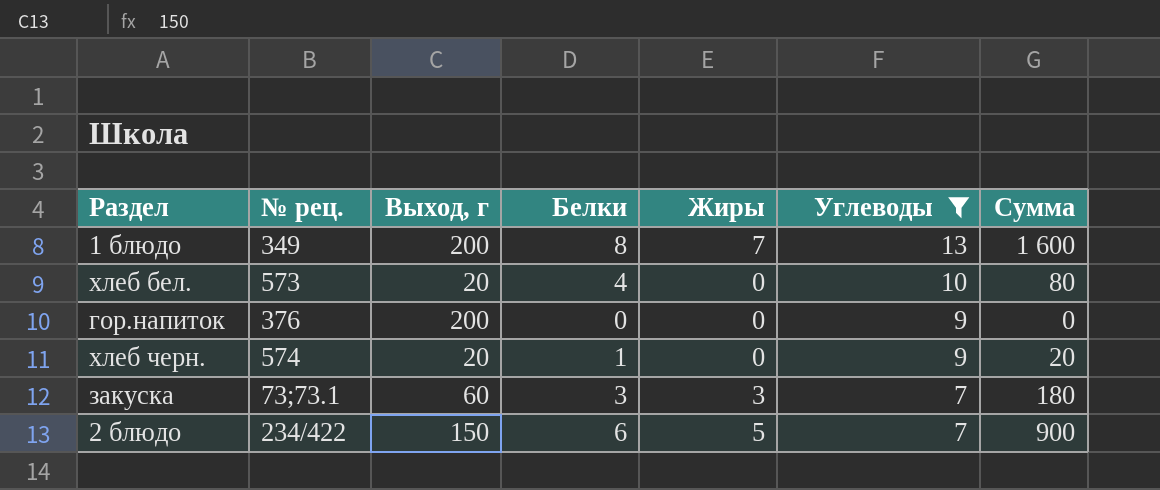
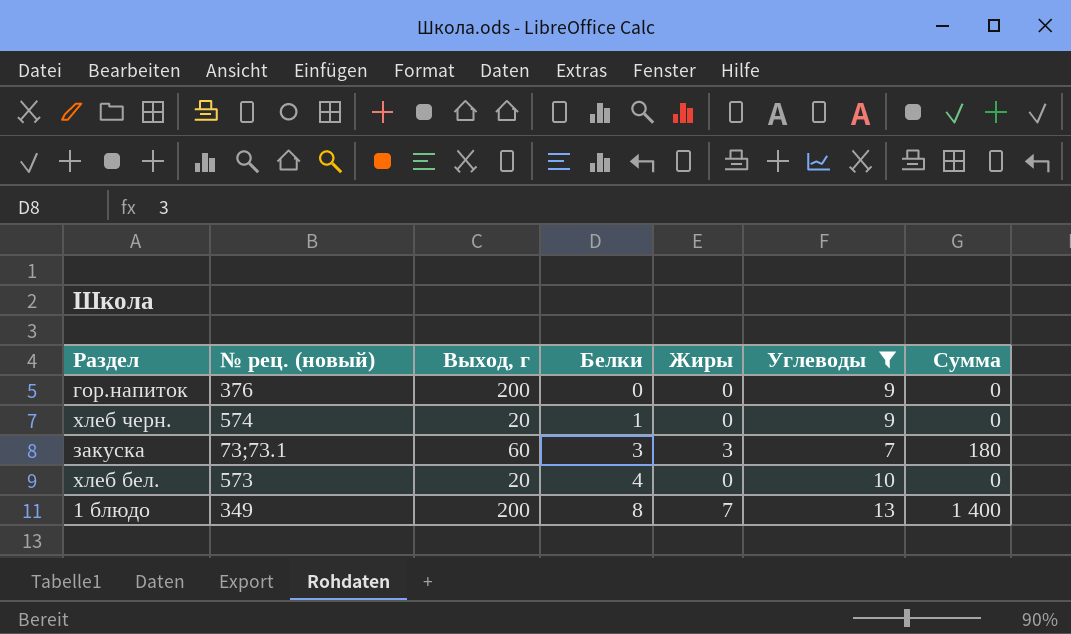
row order: Углеводы descending -> Белки ascending
column name: № рец. -> № рец. (новый)
column Сумма | formula: [Выход, г] * [Белки] -> [Выход, г] * [Жиры]
row 2 блюдо: 234/422 | 150 | 6 | 5 | 7 | 900 -> none

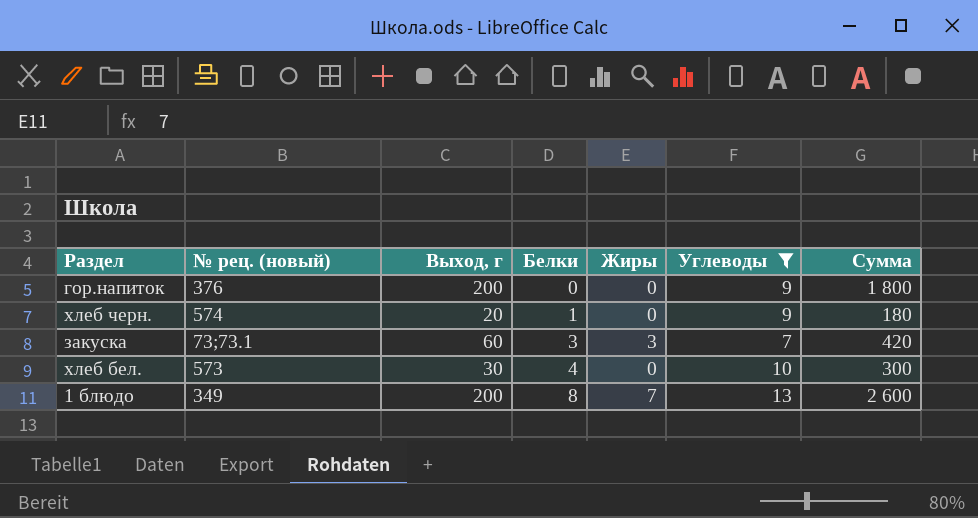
column Сумма | formula: [Выход, г] * [Жиры] -> [Выход, г] * [Углеводы]
хлеб бел. | Выход, г: 20 -> 30

